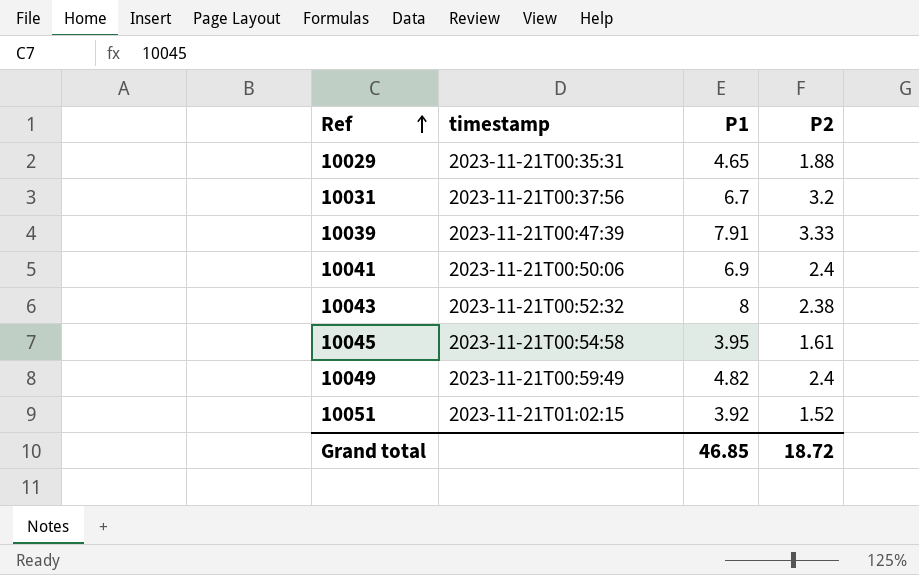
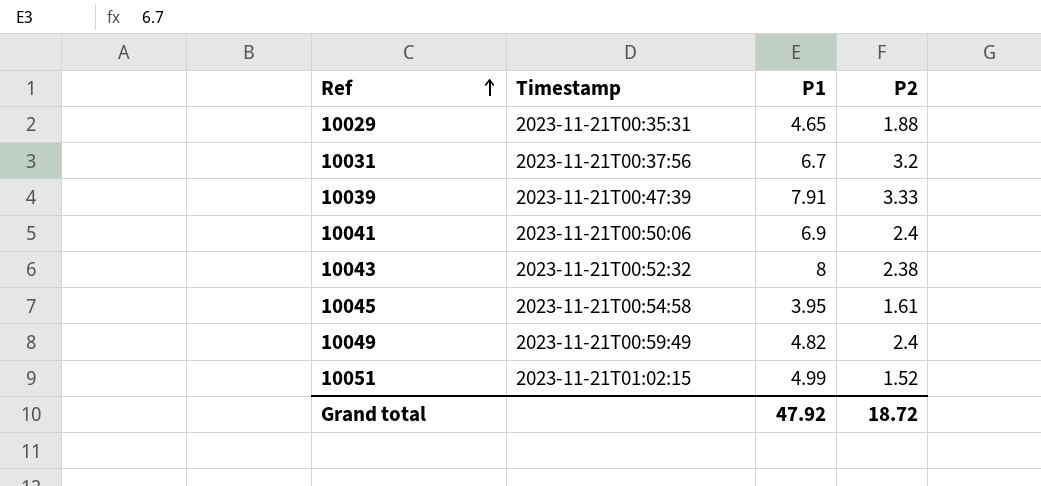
column name: timestamp -> Timestamp
10051 | P1: 3.92 -> 4.99
Grand total | P1: 46.85 -> 47.92

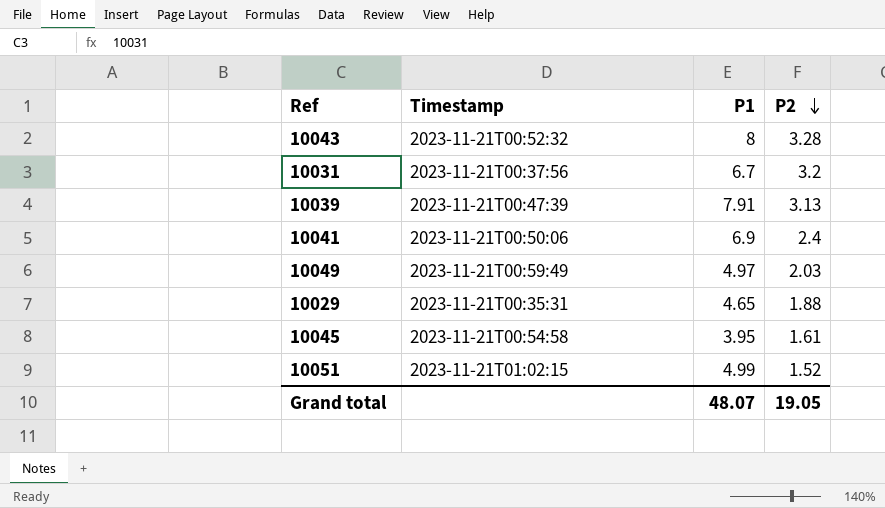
row order: Ref ascending -> P2 descending
10043 | P2: 2.38 -> 3.28
10039 | P2: 3.33 -> 3.13
10049 | P1: 4.82 -> 4.97
10049 | P2: 2.4 -> 2.03
Grand total | P1: 47.92 -> 48.07
Grand total | P2: 18.72 -> 19.05

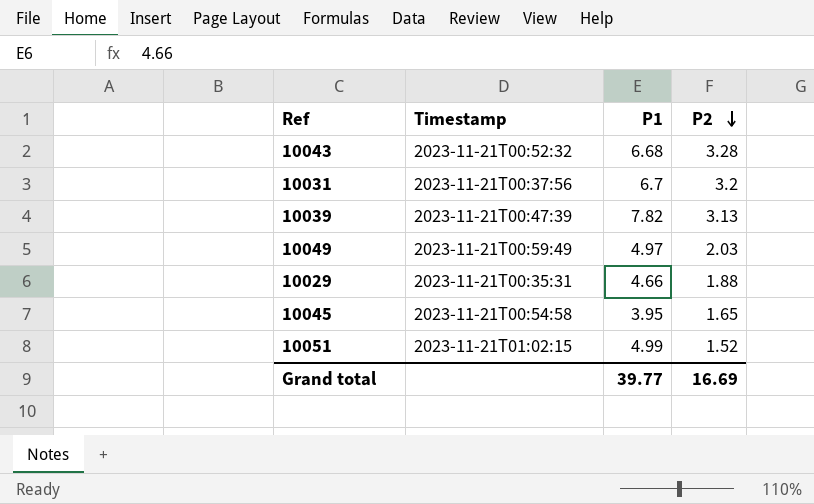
row 10041: 2023-11-21T00:50:06 | 6.9 | 2.4 -> none
10043 | P1: 8 -> 6.68
10039 | P1: 7.91 -> 7.82
10029 | P1: 4.65 -> 4.66
10045 | P2: 1.61 -> 1.65
Grand total | P1: 48.07 -> 39.77
Grand total | P2: 19.05 -> 16.69

